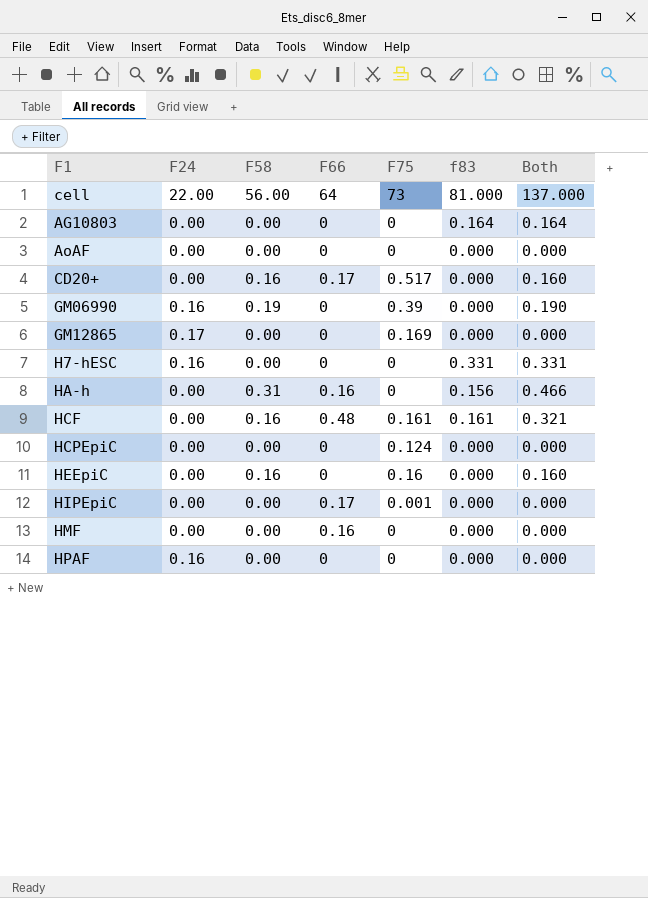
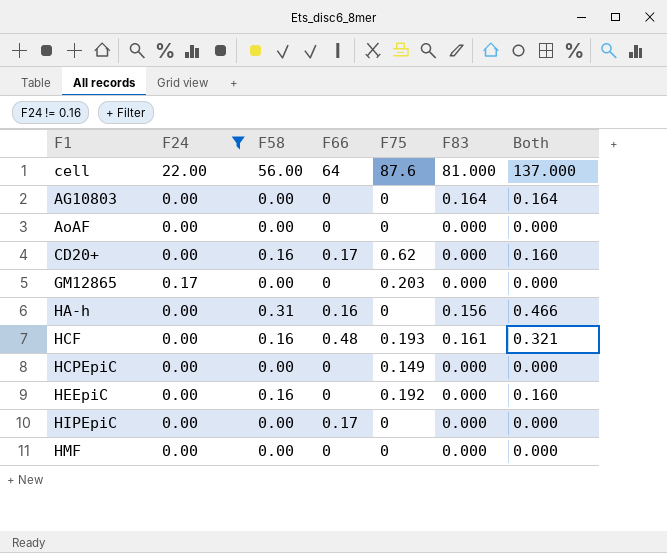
filter: none -> F24 != 0.16
column name: f83 -> F83
cell | F75: 73 -> 87.6
CD20+ | F75: 0.517 -> 0.62
GM12865 | F75: 0.169 -> 0.203
HCF | F75: 0.161 -> 0.193
HCPEpiC | F75: 0.124 -> 0.149
HEEpiC | F75: 0.16 -> 0.192
HIPEpiC | F75: 0.001 -> 0
HMF | F66: 0.16 -> 0

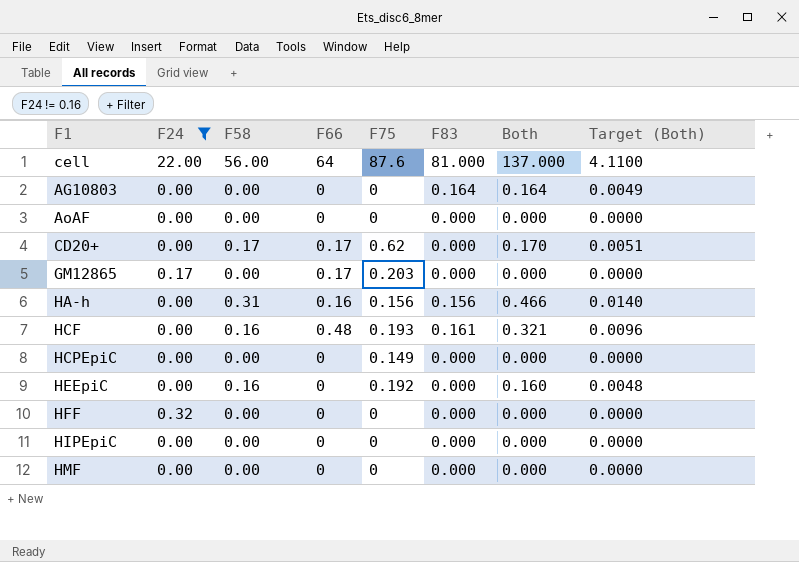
column Target (Both) | formula: none -> [Both] * 0.03
CD20+ | F58: 0.16 -> 0.17
CD20+ | Both: 0.160 -> 0.170
GM12865 | F66: 0 -> 0.17
HA-h | F75: 0 -> 0.156
row HFF: none -> 0.32 | 0.00 | 0 | 0 | 0.000 | 0.000 | 0.0000
HIPEpiC | F66: 0.17 -> 0

